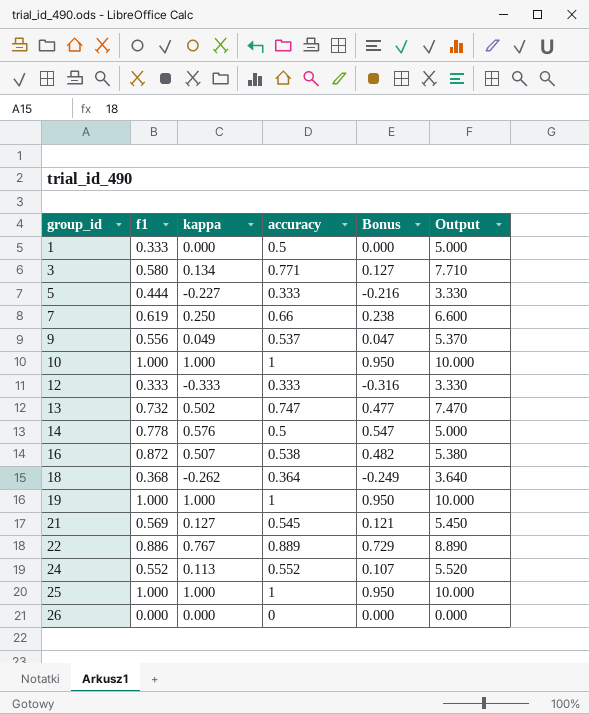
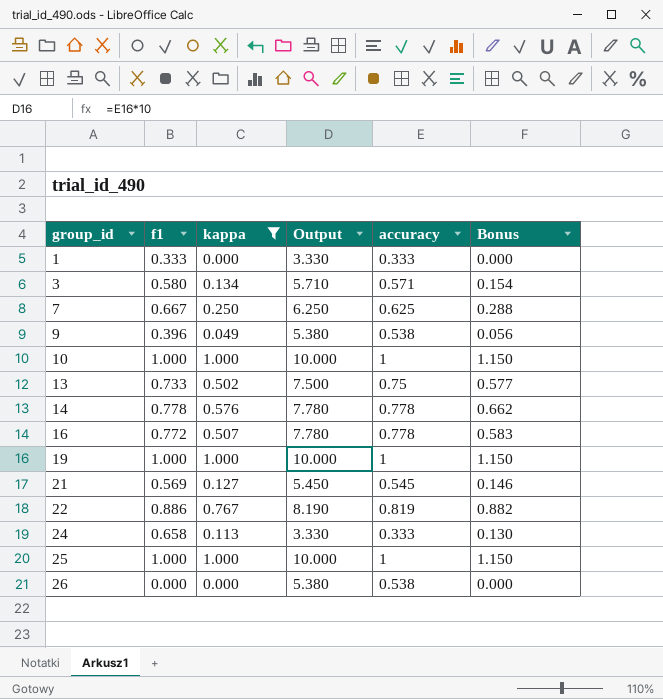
filter: none -> kappa >= 0.000
column Output | position: 6 -> 4
column Bonus | formula: [kappa] * 0.95 -> [kappa] * 1.15
1 | Output: 5.000 -> 3.330
1 | accuracy: 0.5 -> 0.333
3 | Output: 7.710 -> 5.710
3 | accuracy: 0.771 -> 0.571
7 | f1: 0.619 -> 0.667
7 | Output: 6.600 -> 6.250
7 | accuracy: 0.66 -> 0.625
9 | f1: 0.556 -> 0.396
9 | Output: 5.370 -> 5.380
9 | accuracy: 0.537 -> 0.538
13 | f1: 0.732 -> 0.733
13 | Output: 7.470 -> 7.500
13 | accuracy: 0.747 -> 0.75
14 | Output: 5.000 -> 7.780
14 | accuracy: 0.5 -> 0.778
16 | f1: 0.872 -> 0.772
16 | Output: 5.380 -> 7.780
16 | accuracy: 0.538 -> 0.778
22 | Output: 8.890 -> 8.190
22 | accuracy: 0.889 -> 0.819
24 | f1: 0.552 -> 0.658
24 | Output: 5.520 -> 3.330
24 | accuracy: 0.552 -> 0.333
26 | Output: 0.000 -> 5.380
26 | accuracy: 0 -> 0.538

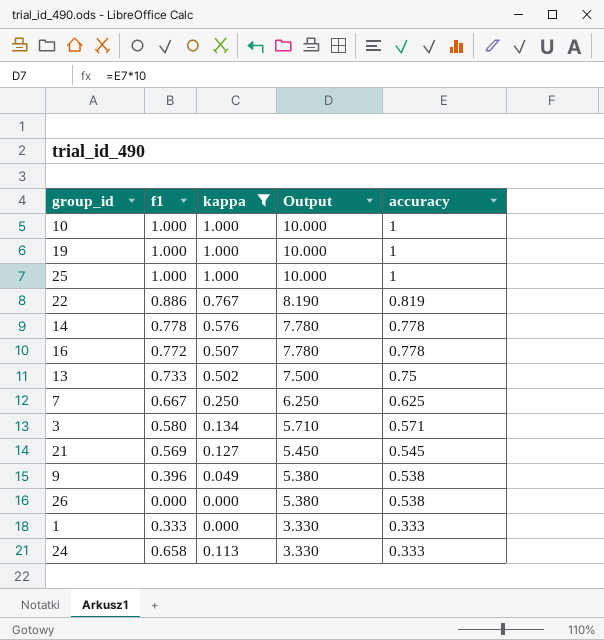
row order: group_id ascending -> Output descending
column Bonus | formula: [kappa] * 1.15 -> none

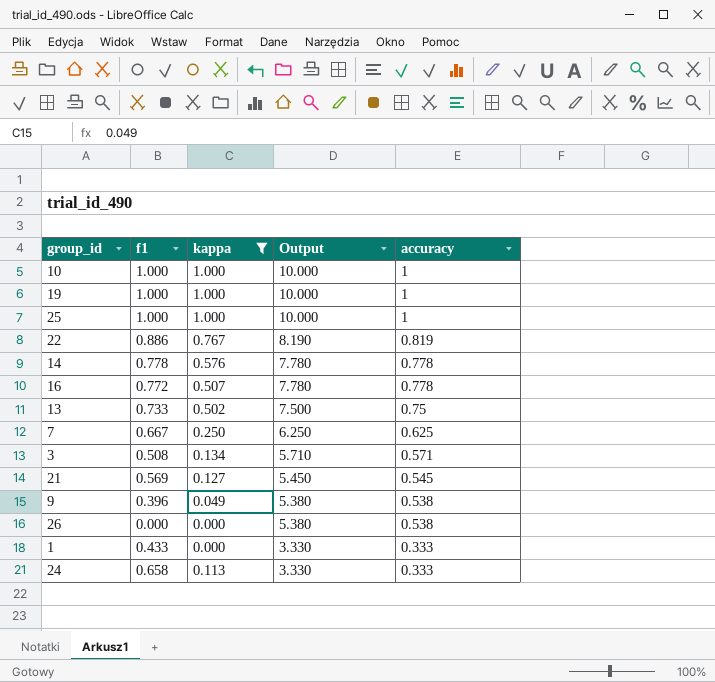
3 | f1: 0.580 -> 0.508
1 | f1: 0.333 -> 0.433

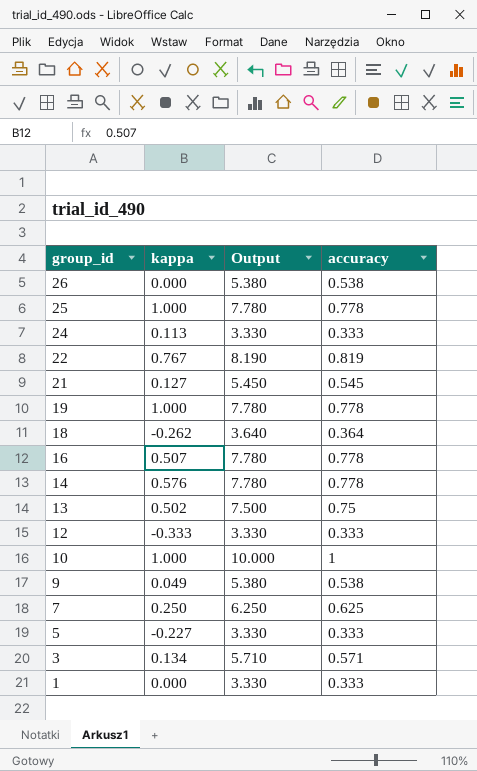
filter: kappa >= 0.000 -> none
row order: Output descending -> group_id descending
column f1 | position: 2 -> none
25 | Output: 10.000 -> 7.780
25 | accuracy: 1 -> 0.778
19 | Output: 10.000 -> 7.780
19 | accuracy: 1 -> 0.778

